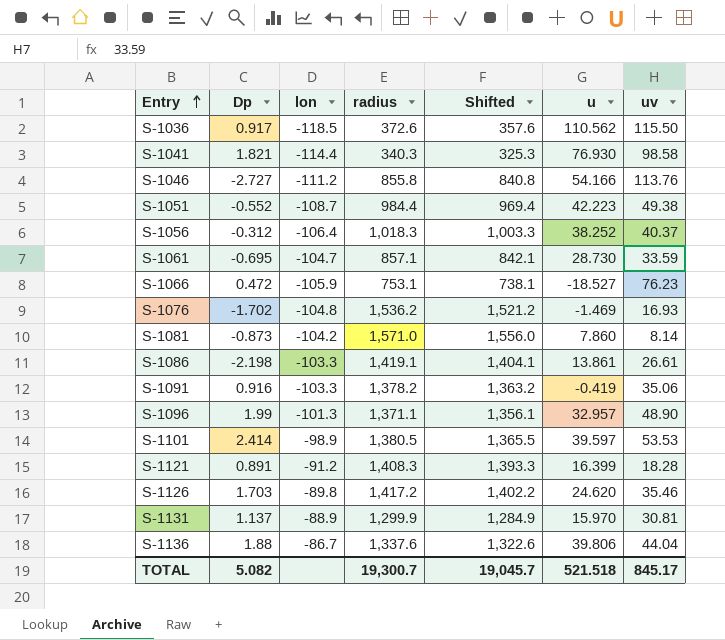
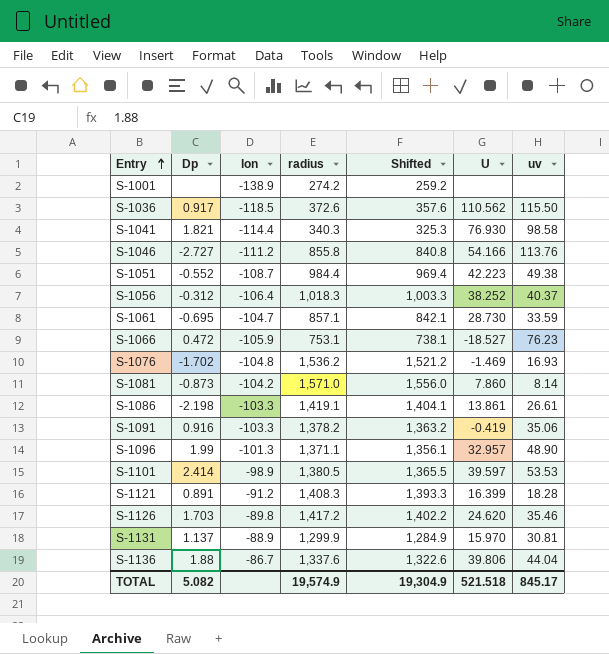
column name: u -> U
row S-1001: none -> none | -138.9 | 274.2 | 259.2 | none | none
TOTAL | radius: 19,300.7 -> 19,574.9
TOTAL | Shifted: 19,045.7 -> 19,304.9

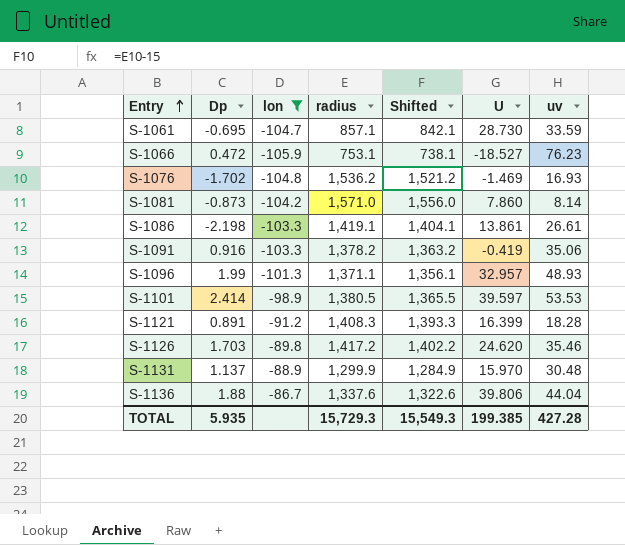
filter: none -> lon >= -105.9
S-1096 | uv: 48.90 -> 48.93
S-1131 | uv: 30.81 -> 30.48
TOTAL | Dp: 5.082 -> 5.935
TOTAL | radius: 19,574.9 -> 15,729.3
TOTAL | Shifted: 19,304.9 -> 15,549.3
TOTAL | U: 521.518 -> 199.385
TOTAL | uv: 845.17 -> 427.28

